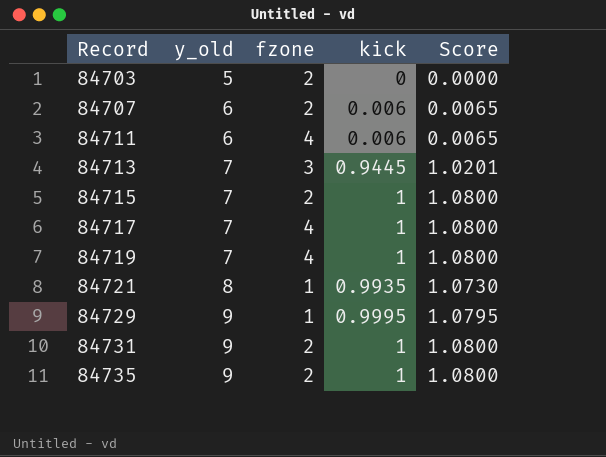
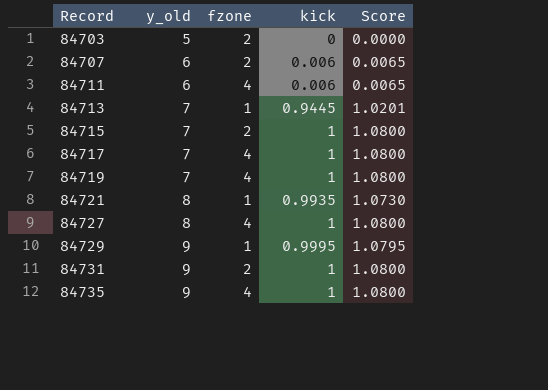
84713 | fzone: 3 -> 1
row 84727: none -> 8 | 4 | 1 | 1.0800
84735 | fzone: 2 -> 4

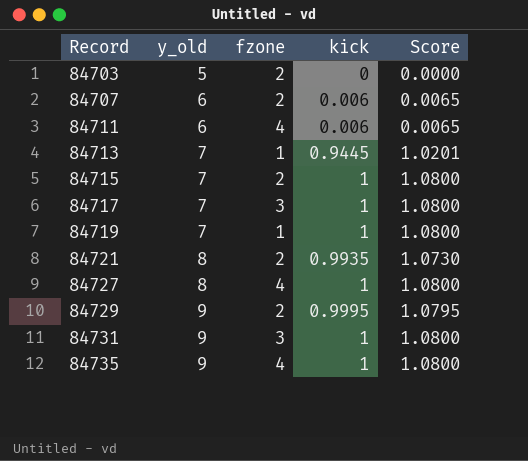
84717 | fzone: 4 -> 3
84719 | fzone: 4 -> 1
84721 | fzone: 1 -> 2
84729 | fzone: 1 -> 2
84731 | fzone: 2 -> 3

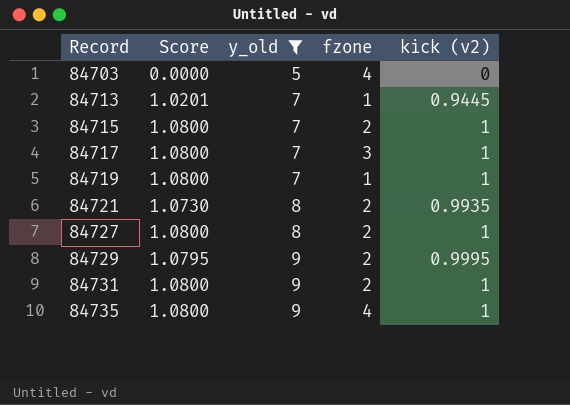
filter: none -> y_old != 6
column Score | position: 5 -> 2
column name: kick -> kick (v2)
84703 | fzone: 2 -> 4
84727 | fzone: 4 -> 2
84731 | fzone: 3 -> 2

